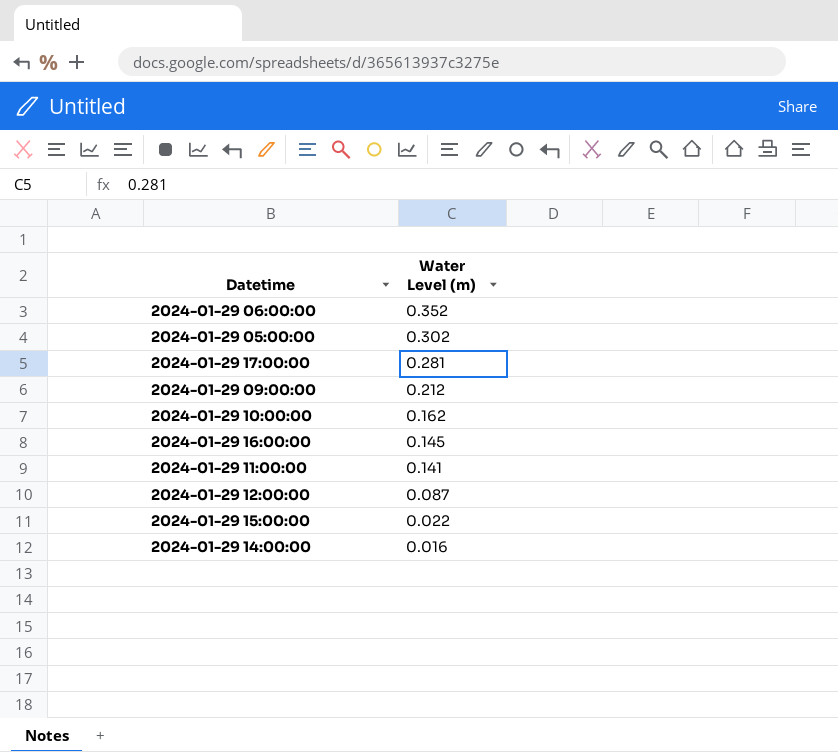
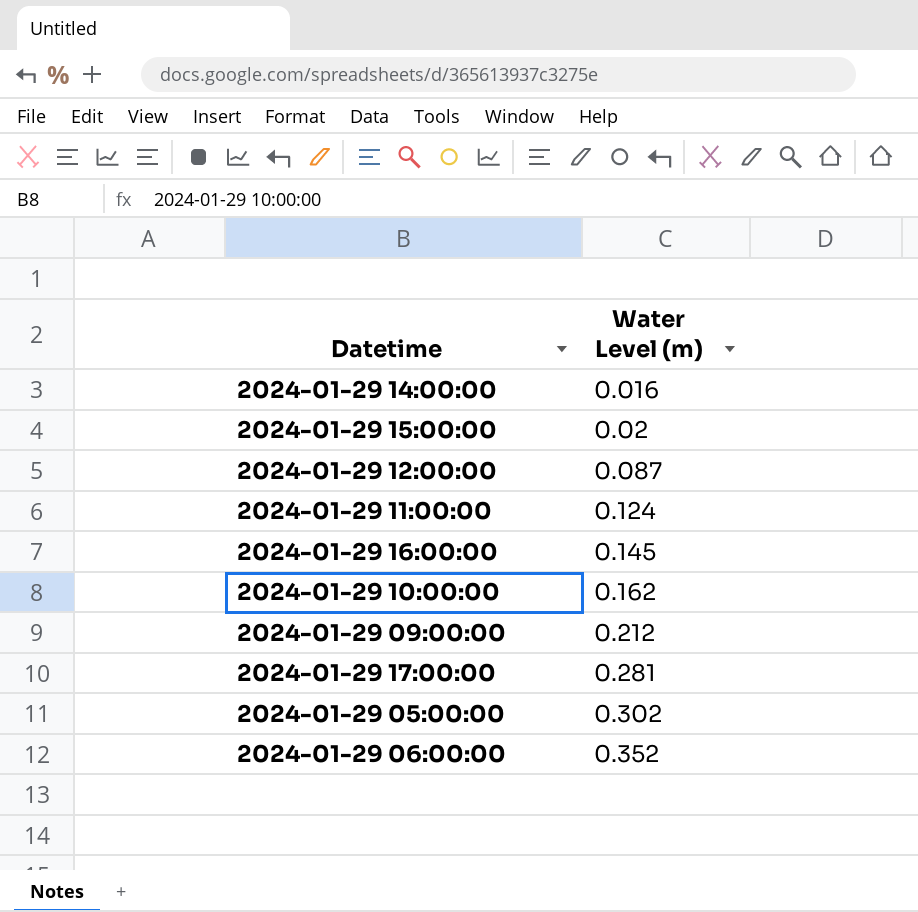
row order: Water Level (m) descending -> Water Level (m) ascending
2024-01-29 15:00:00 | Water Level (m): 0.022 -> 0.02
2024-01-29 11:00:00 | Water Level (m): 0.141 -> 0.124

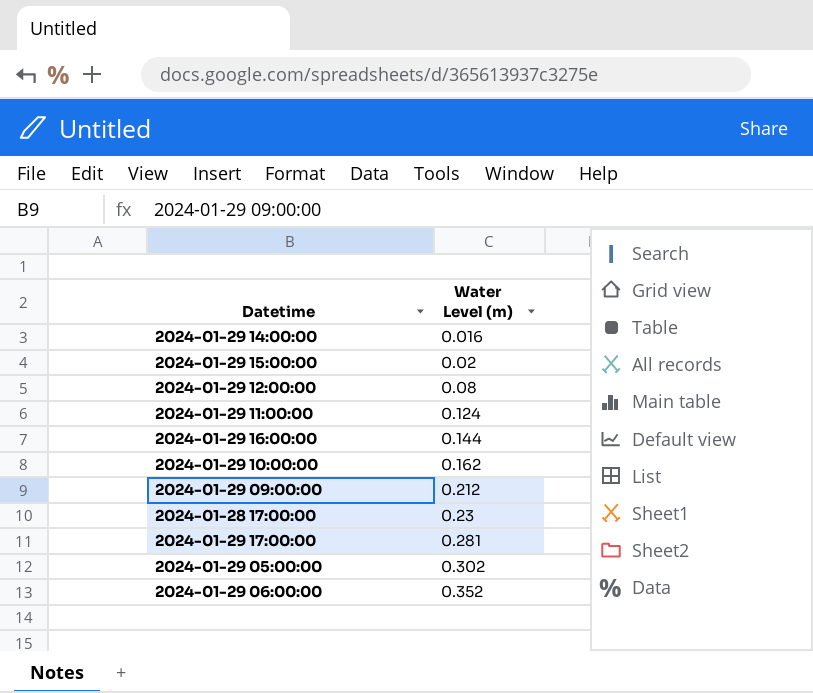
2024-01-29 12:00:00 | Water Level (m): 0.087 -> 0.08
2024-01-29 16:00:00 | Water Level (m): 0.145 -> 0.144
row 2024-01-28 17:00:00: none -> 0.23

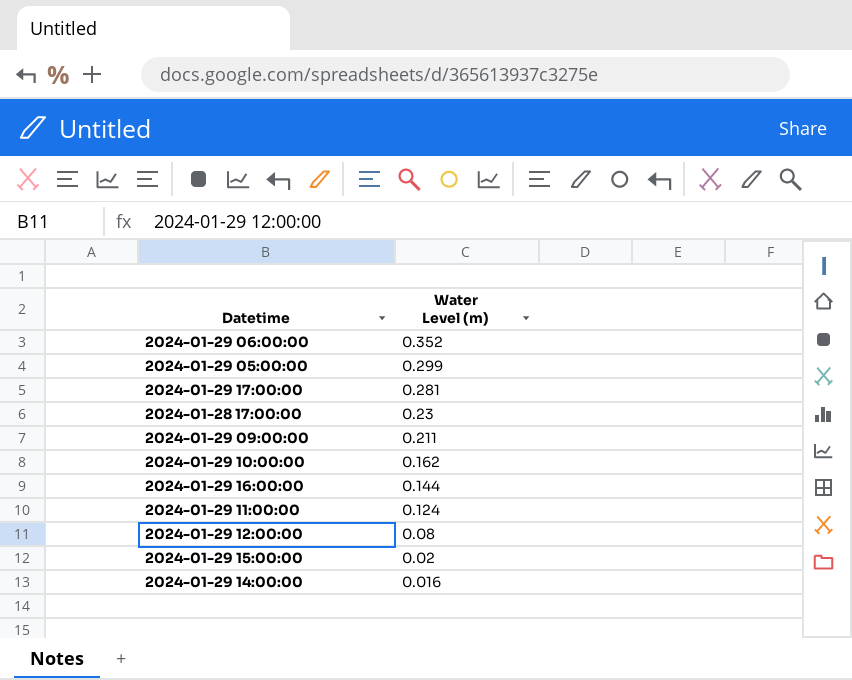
row order: Water Level (m) ascending -> Water Level (m) descending
2024-01-29 05:00:00 | Water Level (m): 0.302 -> 0.299
2024-01-29 09:00:00 | Water Level (m): 0.212 -> 0.211

